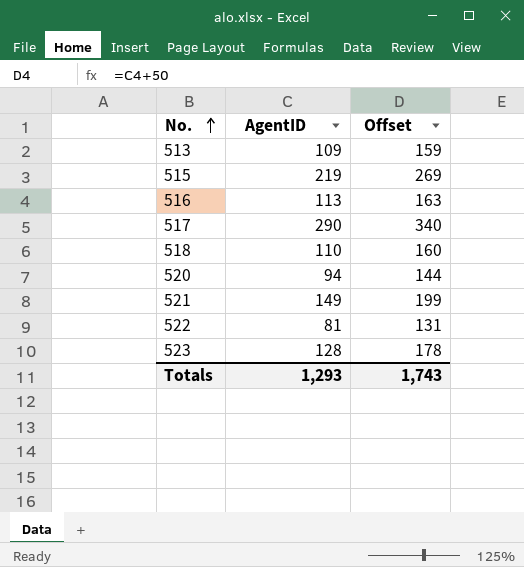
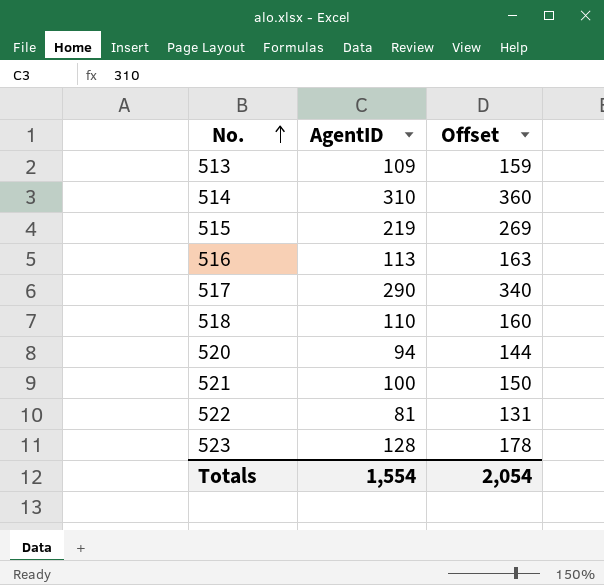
row 514: none -> 310 | 360
521 | AgentID: 149 -> 100
521 | Offset: 199 -> 150
Totals | AgentID: 1,293 -> 1,554
Totals | Offset: 1,743 -> 2,054

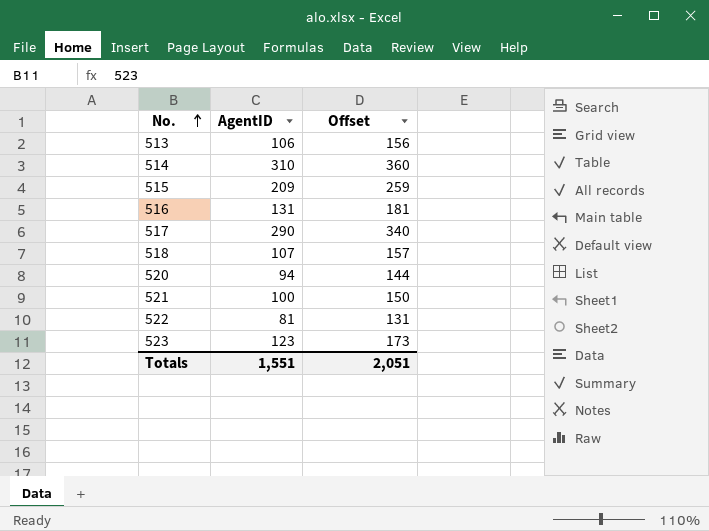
513 | AgentID: 109 -> 106
513 | Offset: 159 -> 156
515 | AgentID: 219 -> 209
515 | Offset: 269 -> 259
516 | AgentID: 113 -> 131
516 | Offset: 163 -> 181
518 | AgentID: 110 -> 107
518 | Offset: 160 -> 157
523 | AgentID: 128 -> 123
523 | Offset: 178 -> 173
Totals | AgentID: 1,554 -> 1,551
Totals | Offset: 2,054 -> 2,051

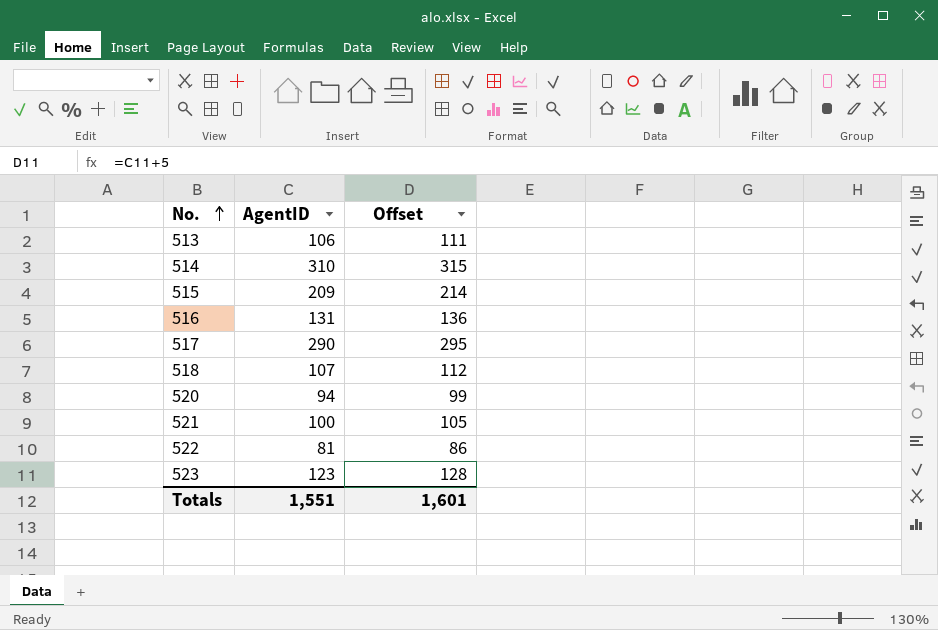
column Offset | formula: [AgentID] + 50 -> [AgentID] + 5
Totals | Offset: 2,051 -> 1,601

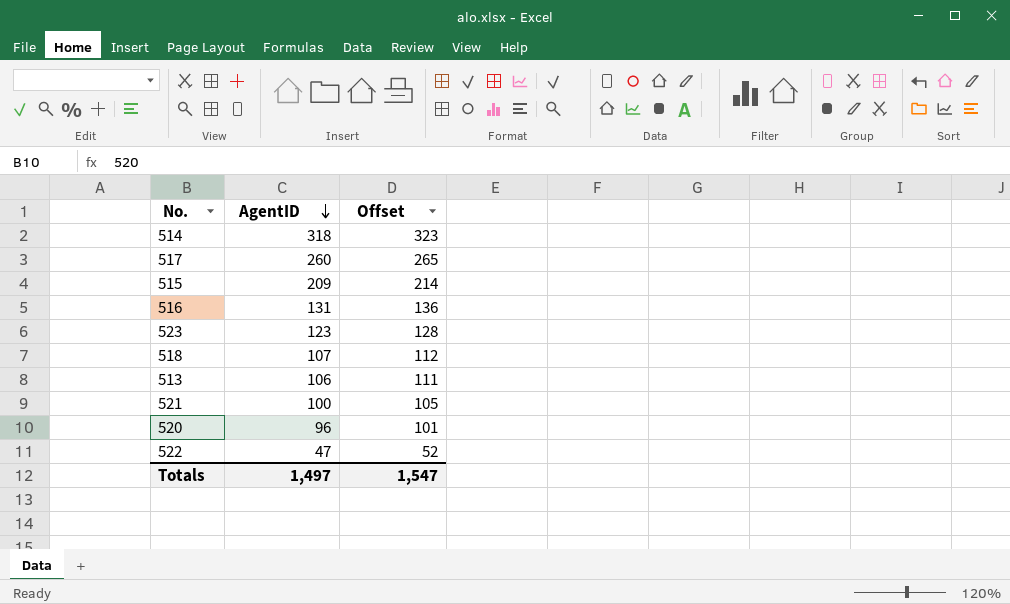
row order: No. ascending -> AgentID descending
514 | AgentID: 310 -> 318
514 | Offset: 315 -> 323
517 | AgentID: 290 -> 260
517 | Offset: 295 -> 265
520 | AgentID: 94 -> 96
520 | Offset: 99 -> 101
522 | AgentID: 81 -> 47
522 | Offset: 86 -> 52
Totals | AgentID: 1,551 -> 1,497
Totals | Offset: 1,601 -> 1,547

